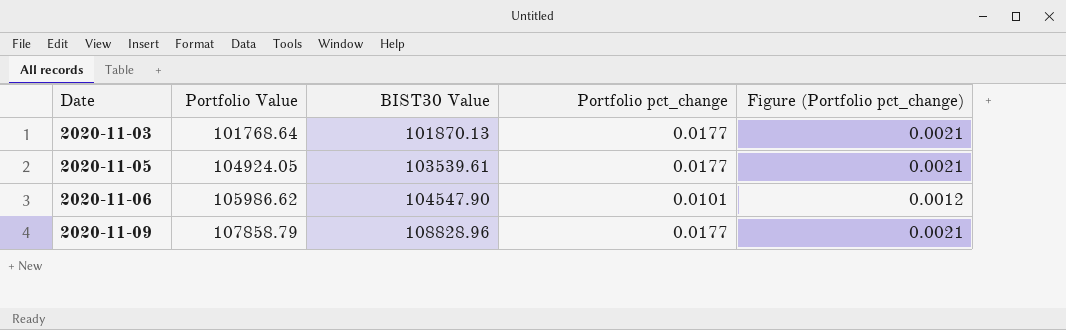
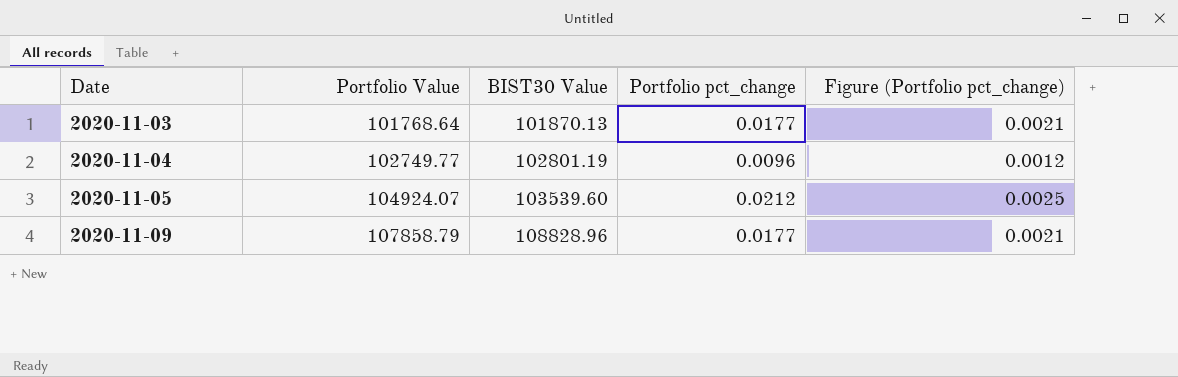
row 2020-11-06: 105986.62 | 104547.90 | 0.0101 | 0.0012 -> none
row 2020-11-04: none -> 102749.77 | 102801.19 | 0.0096 | 0.0012
2020-11-05 | Portfolio Value: 104924.05 -> 104924.07
2020-11-05 | BIST30 Value: 103539.61 -> 103539.60
2020-11-05 | Portfolio pct_change: 0.0177 -> 0.0212
2020-11-05 | Figure (Portfolio pct_change): 0.0021 -> 0.0025

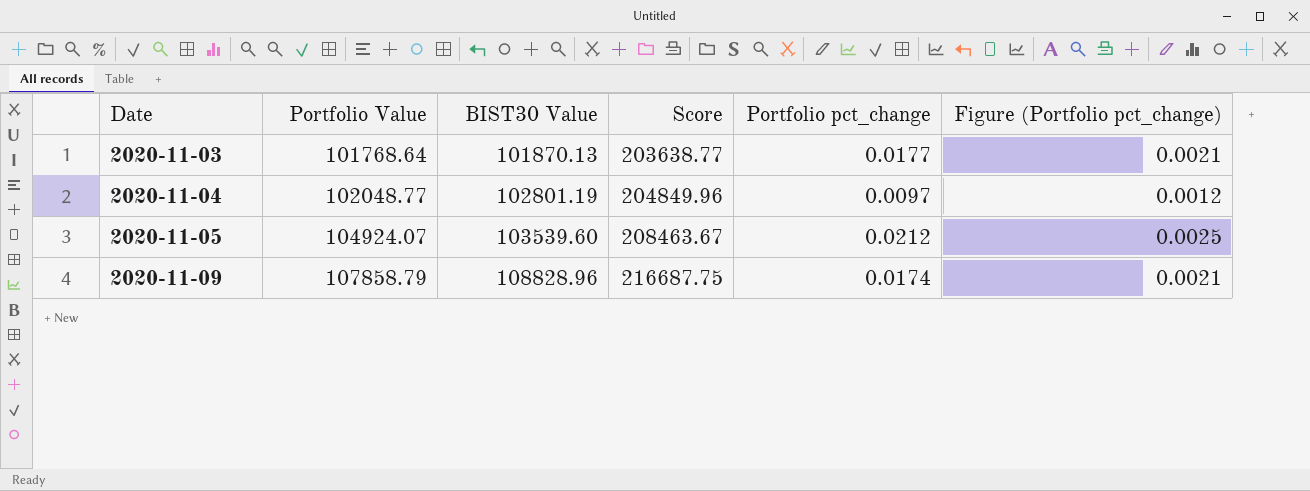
column Score | formula: none -> [Portfolio Value] + [BIST30 Value]
2020-11-04 | Portfolio Value: 102749.77 -> 102048.77
2020-11-04 | Portfolio pct_change: 0.0096 -> 0.0097
2020-11-09 | Portfolio pct_change: 0.0177 -> 0.0174

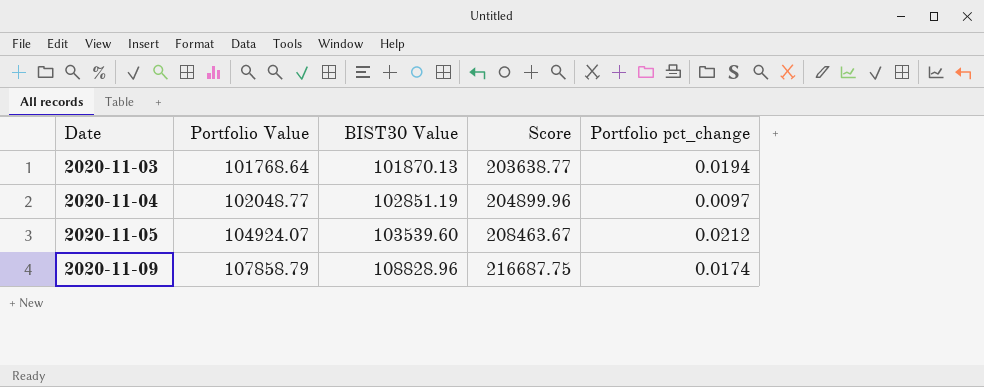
column Figure (Portfolio pct_change) | formula: [Portfolio pct_change] * 0.12 -> none
2020-11-03 | Portfolio pct_change: 0.0177 -> 0.0194
2020-11-04 | BIST30 Value: 102801.19 -> 102851.19
2020-11-04 | Score: 204849.96 -> 204899.96

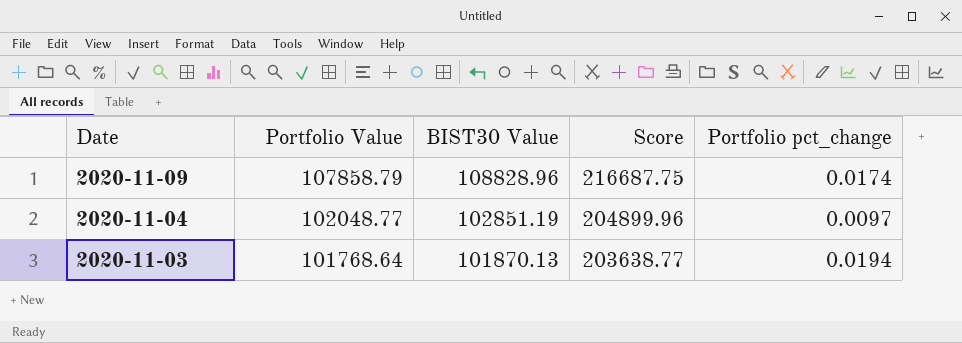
row order: Date ascending -> Date descending
row 2020-11-05: 104924.07 | 103539.60 | 208463.67 | 0.0212 -> none

